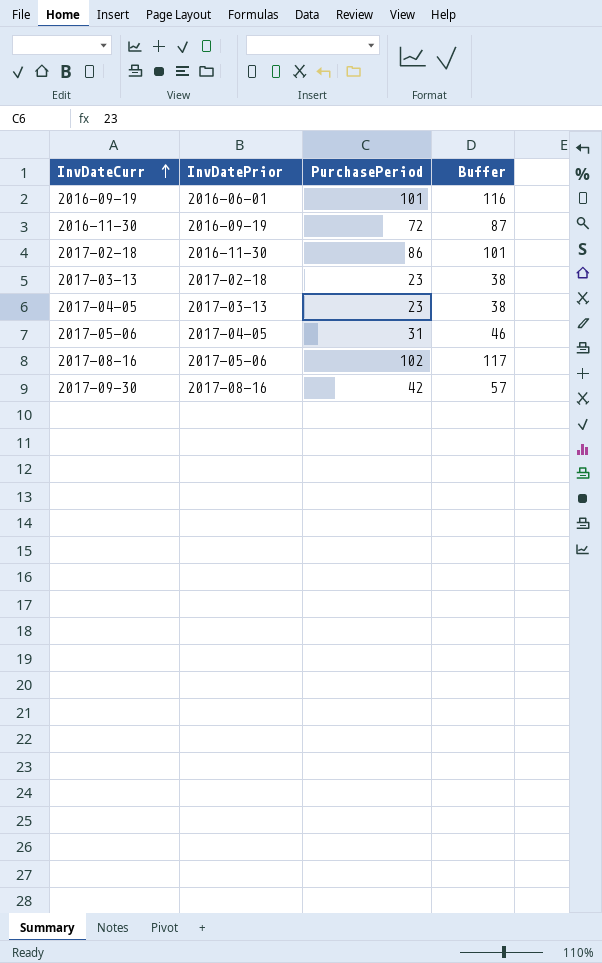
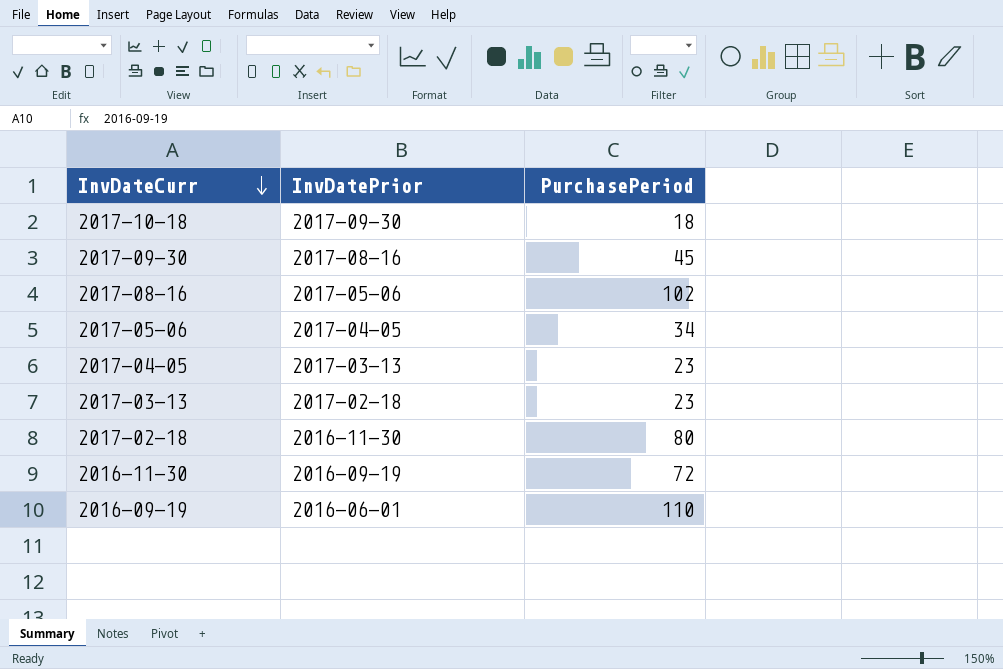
row order: InvDateCurr ascending -> InvDateCurr descending
column Buffer | formula: [PurchasePeriod] + 15 -> none
row 2017-10-18: none -> 2017-09-30 | 18
2017-09-30 | PurchasePeriod: 42 -> 45
2017-05-06 | PurchasePeriod: 31 -> 34
2017-02-18 | PurchasePeriod: 86 -> 80
2016-09-19 | PurchasePeriod: 101 -> 110

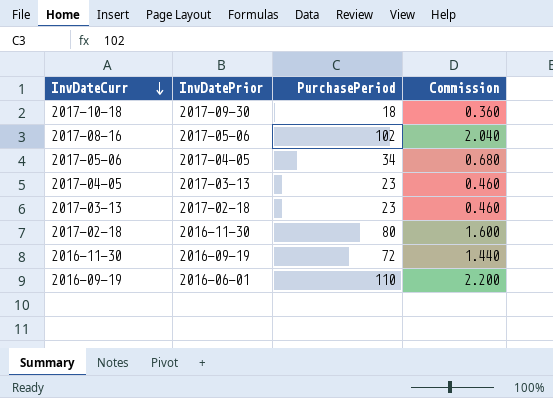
column Commission | formula: none -> [PurchasePeriod] * 0.02
row 2017-09-30: 2017-08-16 | 45 -> none

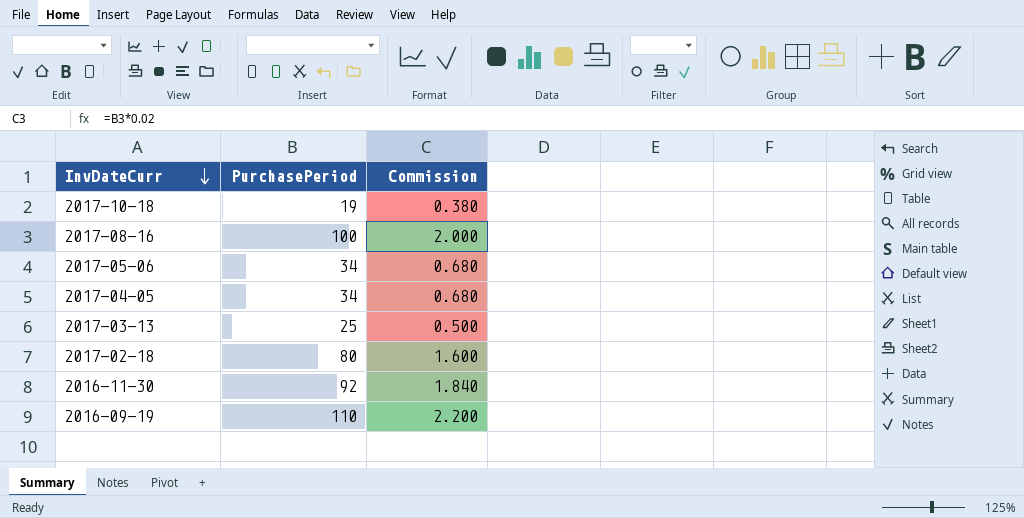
column InvDatePrior | position: 2 -> none
2017-10-18 | PurchasePeriod: 18 -> 19
2017-10-18 | Commission: 0.360 -> 0.380
2017-08-16 | PurchasePeriod: 102 -> 100
2017-08-16 | Commission: 2.040 -> 2.000
2017-04-05 | PurchasePeriod: 23 -> 34
2017-04-05 | Commission: 0.460 -> 0.680
2017-03-13 | PurchasePeriod: 23 -> 25
2017-03-13 | Commission: 0.460 -> 0.500
2016-11-30 | PurchasePeriod: 72 -> 92
2016-11-30 | Commission: 1.440 -> 1.840

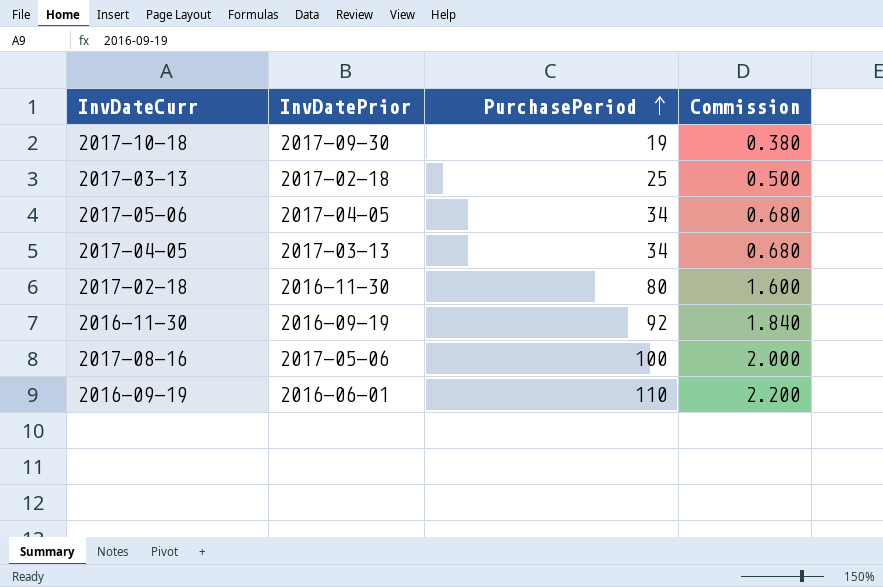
row order: InvDateCurr descending -> PurchasePeriod ascending
column InvDatePrior | position: none -> 2

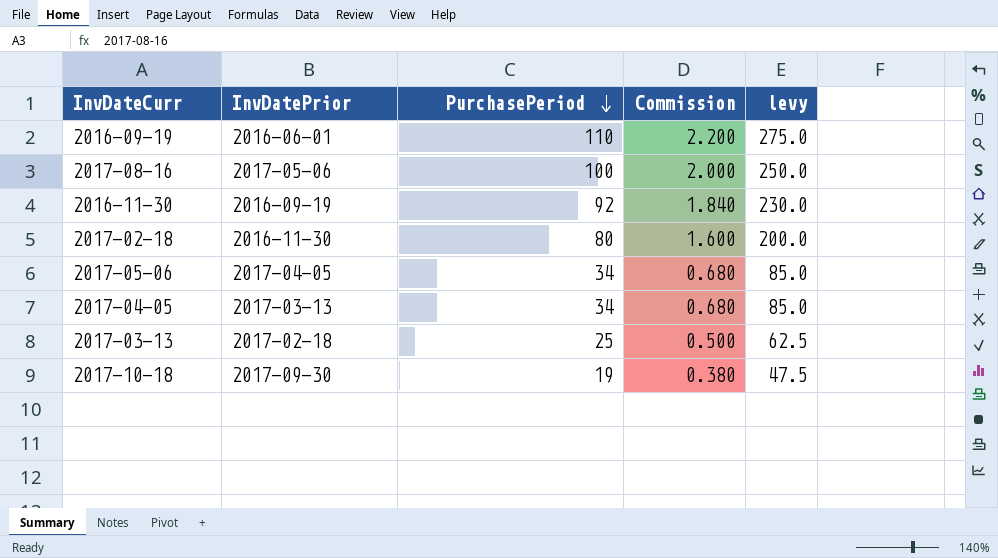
row order: PurchasePeriod ascending -> PurchasePeriod descending
column levy | formula: none -> [PurchasePeriod] * 2.5

